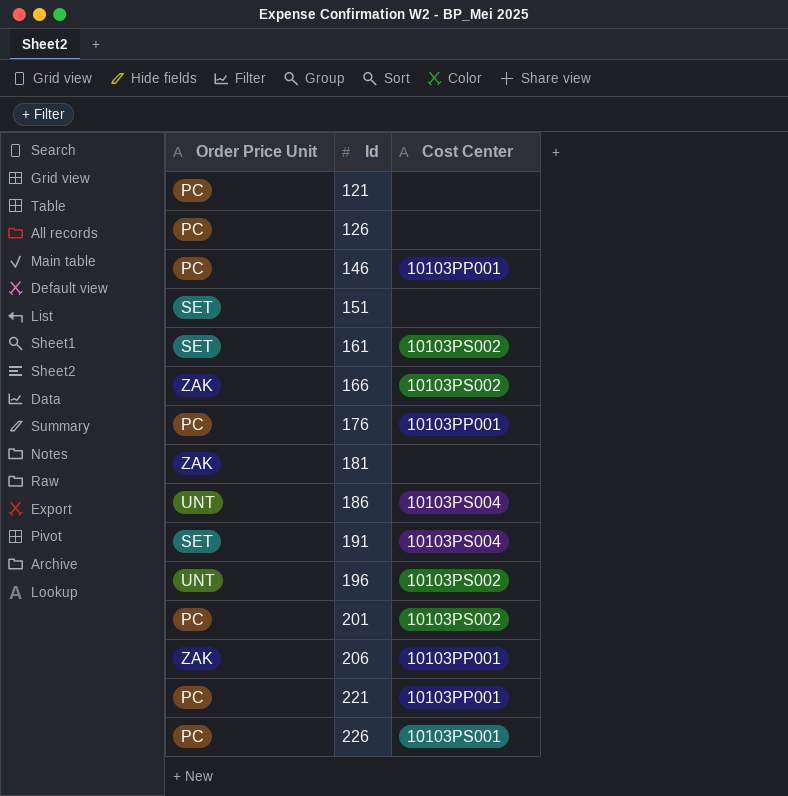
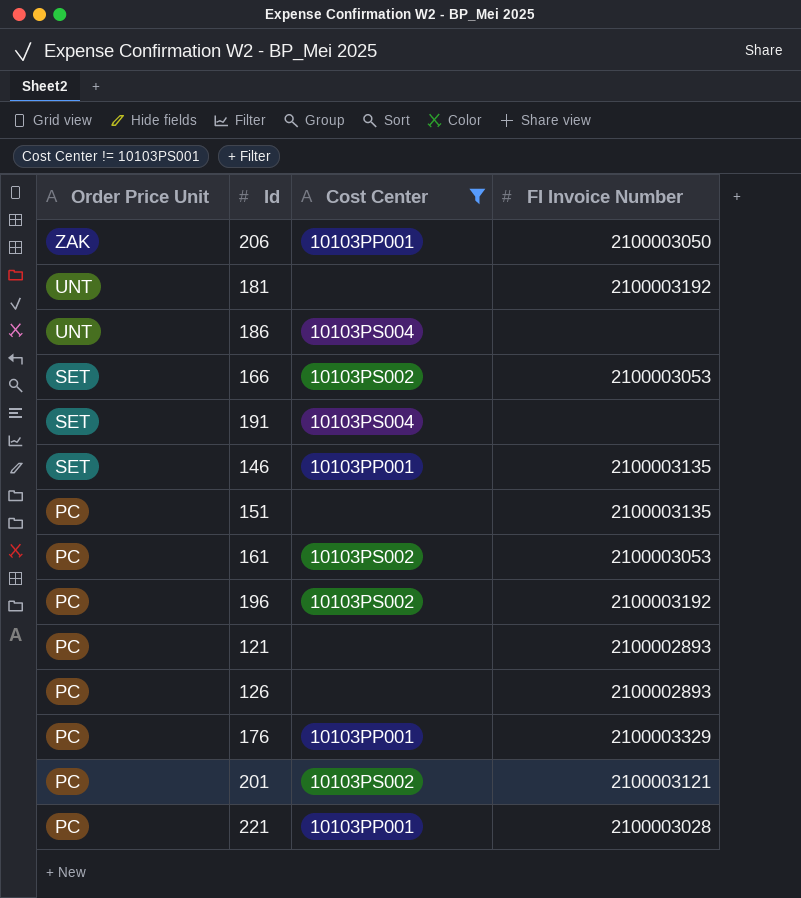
filter: none -> Cost Center != 10103PS001
row order: Id ascending -> Order Price Unit descending
column FI Invoice Number | position: none -> 4
181 | Order Price Unit: ZAK -> UNT
166 | Order Price Unit: ZAK -> SET
146 | Order Price Unit: PC -> SET
151 | Order Price Unit: SET -> PC
161 | Order Price Unit: SET -> PC
196 | Order Price Unit: UNT -> PC

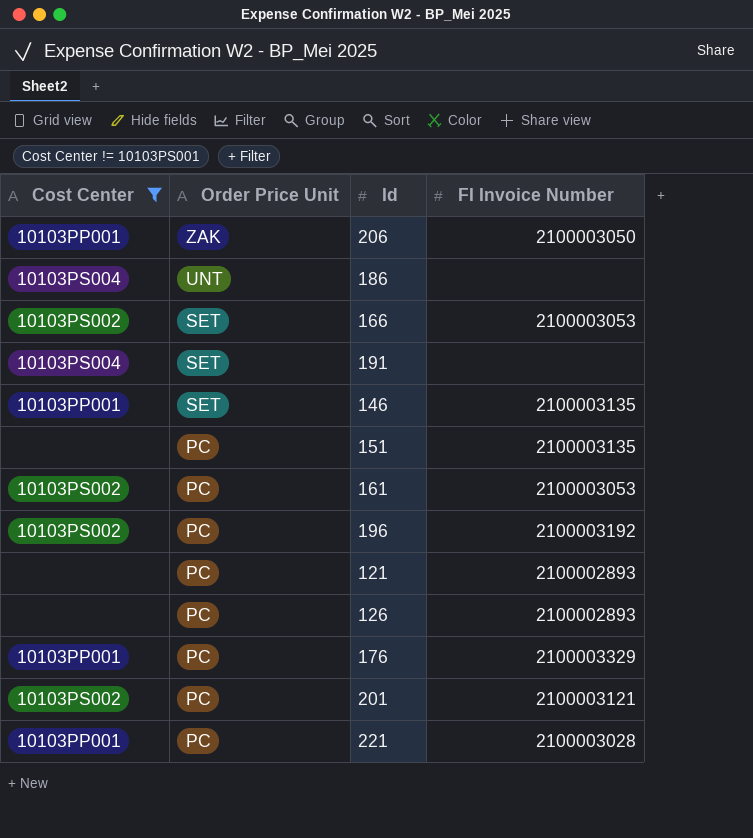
column Cost Center | position: 3 -> 1
row 181: UNT | none | 2100003192 -> none

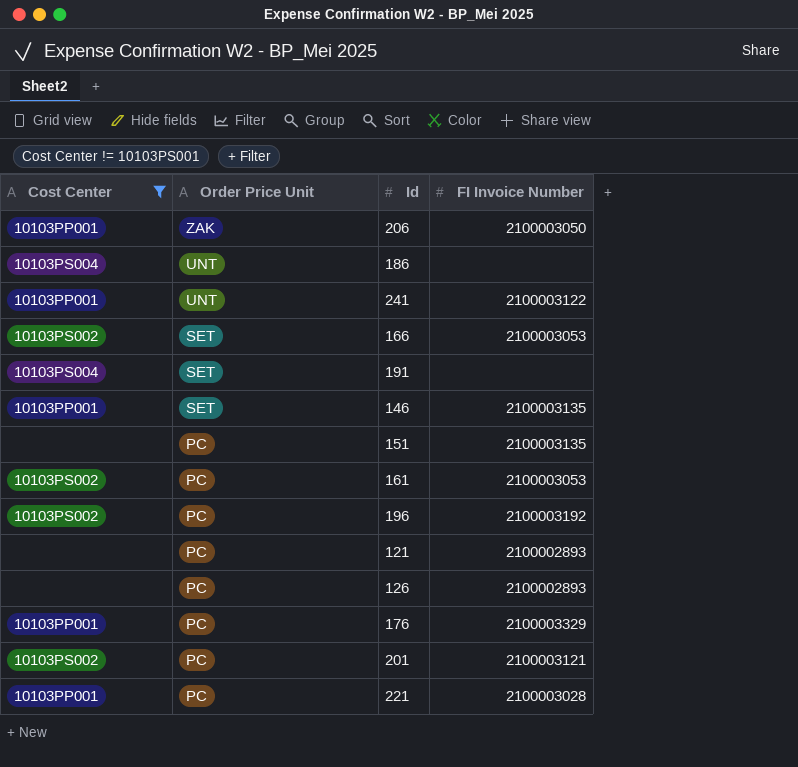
row 241: none -> 10103PP001 | UNT | 2100003122

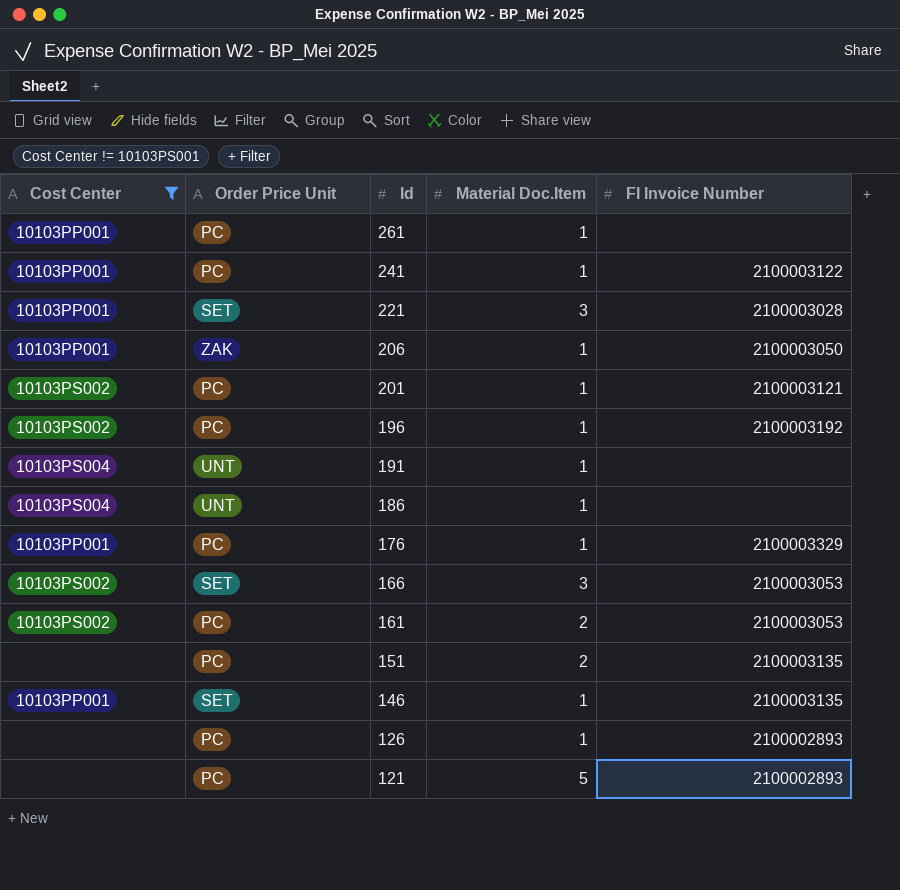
row order: Order Price Unit descending -> Id descending
column Material Doc.Item | position: none -> 4
row 261: none -> 10103PP001 | PC | 1 | none
241 | Order Price Unit: UNT -> PC
221 | Order Price Unit: PC -> SET
191 | Order Price Unit: SET -> UNT

